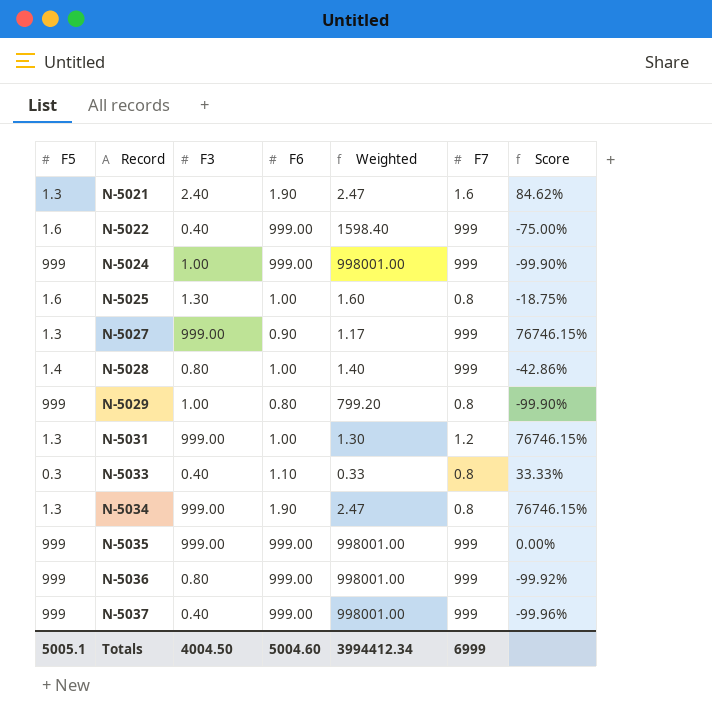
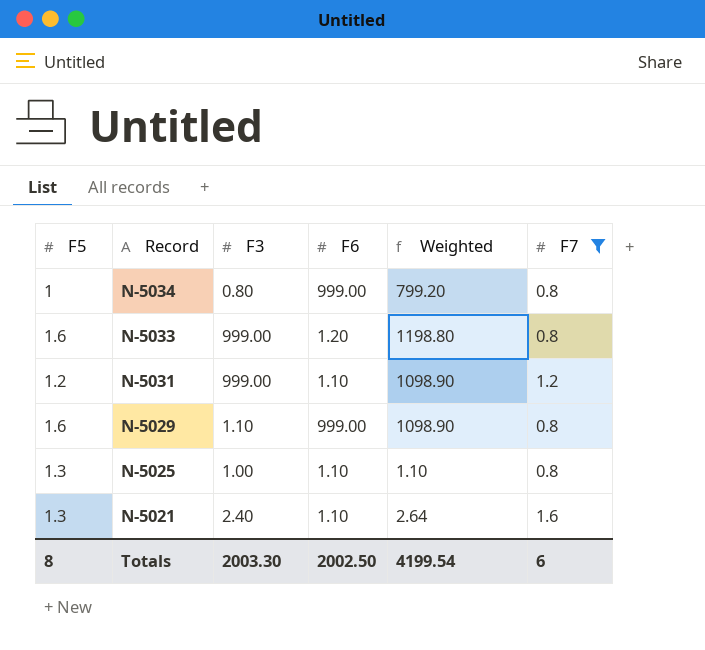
filter: none -> F7 != 999
row order: Record ascending -> Record descending
column Score | formula: ([F3] - [F5]) / [F5] -> none
column Weighted | formula: [F5] * [F6] -> [F3] * [F6]
N-5034 | F5: 1.3 -> 1
N-5034 | F3: 999.00 -> 0.80
N-5034 | F6: 1.90 -> 999.00
N-5033 | F5: 0.3 -> 1.6
N-5033 | F3: 0.40 -> 999.00
N-5033 | F6: 1.10 -> 1.20
N-5031 | F5: 1.3 -> 1.2
N-5031 | F6: 1.00 -> 1.10
N-5029 | F5: 999 -> 1.6
N-5029 | F3: 1.00 -> 1.10
N-5029 | F6: 0.80 -> 999.00
N-5025 | F5: 1.6 -> 1.3
N-5025 | F3: 1.30 -> 1.00
N-5025 | F6: 1.00 -> 1.10
N-5021 | F6: 1.90 -> 1.10
Totals | F5: 5005.1 -> 8
Totals | F3: 4004.50 -> 2003.30
Totals | F6: 5004.60 -> 2002.50
Totals | Weighted: 3994412.34 -> 4199.54
Totals | F7: 6999 -> 6

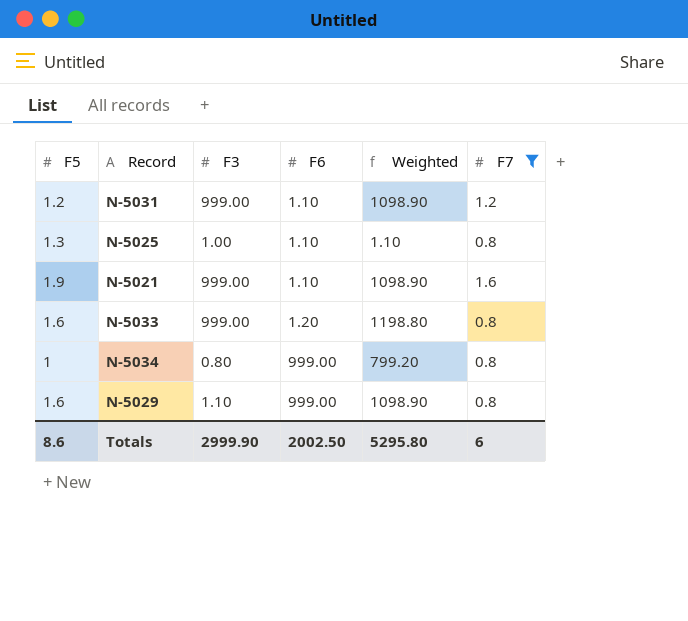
row order: Record descending -> F6 ascending
N-5021 | F5: 1.3 -> 1.9
N-5021 | F3: 2.40 -> 999.00
N-5021 | Weighted: 2.64 -> 1098.90
Totals | F5: 8 -> 8.6
Totals | F3: 2003.30 -> 2999.90
Totals | Weighted: 4199.54 -> 5295.80

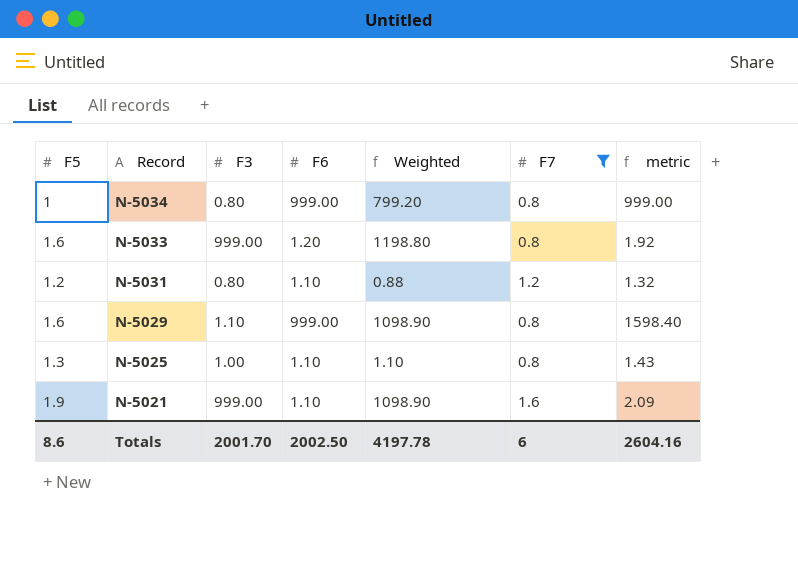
row order: F6 ascending -> Record descending
column metric | formula: none -> [F5] * [F6]
N-5031 | F3: 999.00 -> 0.80
N-5031 | Weighted: 1098.90 -> 0.88
Totals | F3: 2999.90 -> 2001.70
Totals | Weighted: 5295.80 -> 4197.78

